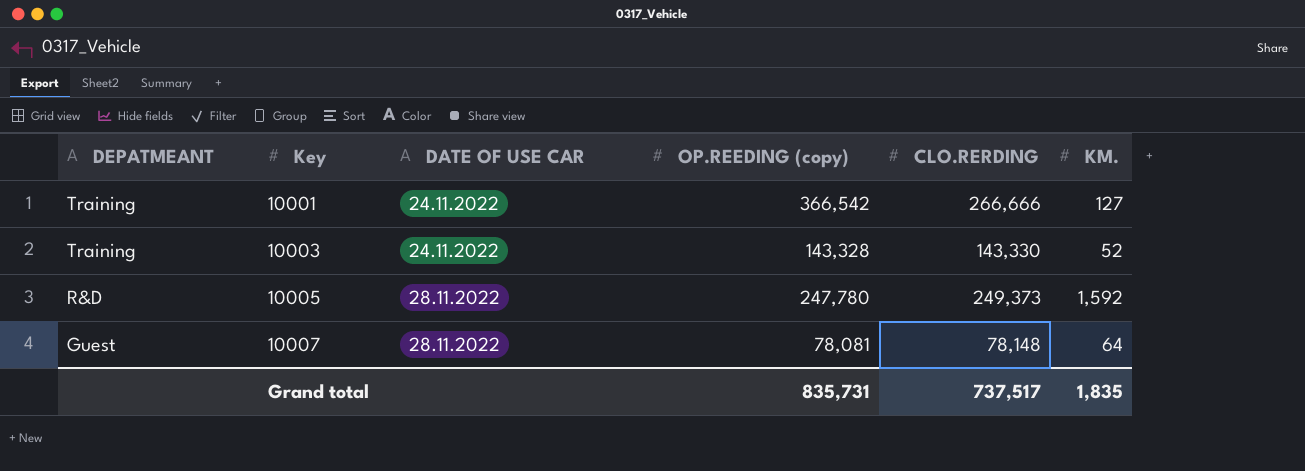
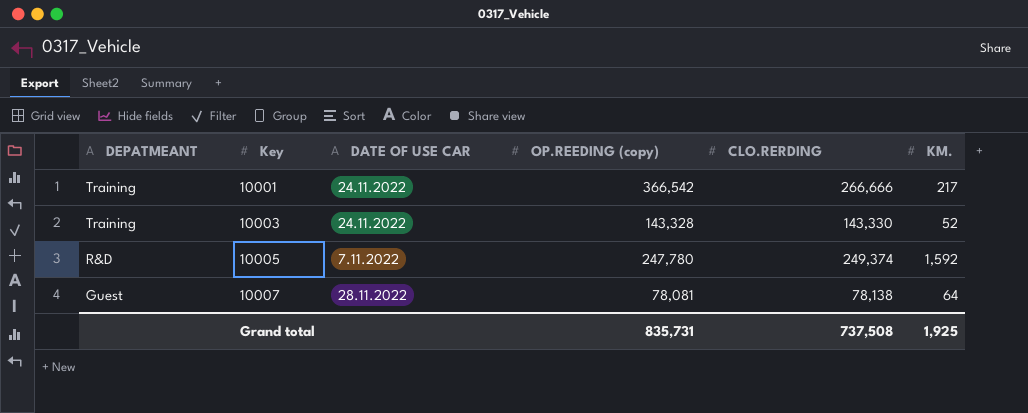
10001 | KM.: 127 -> 217
10005 | DATE OF USE CAR: 28.11.2022 -> 7.11.2022
10005 | CLO.RERDING: 249,373 -> 249,374
10007 | CLO.RERDING: 78,148 -> 78,138
Grand total | CLO.RERDING: 737,517 -> 737,508
Grand total | KM.: 1,835 -> 1,925

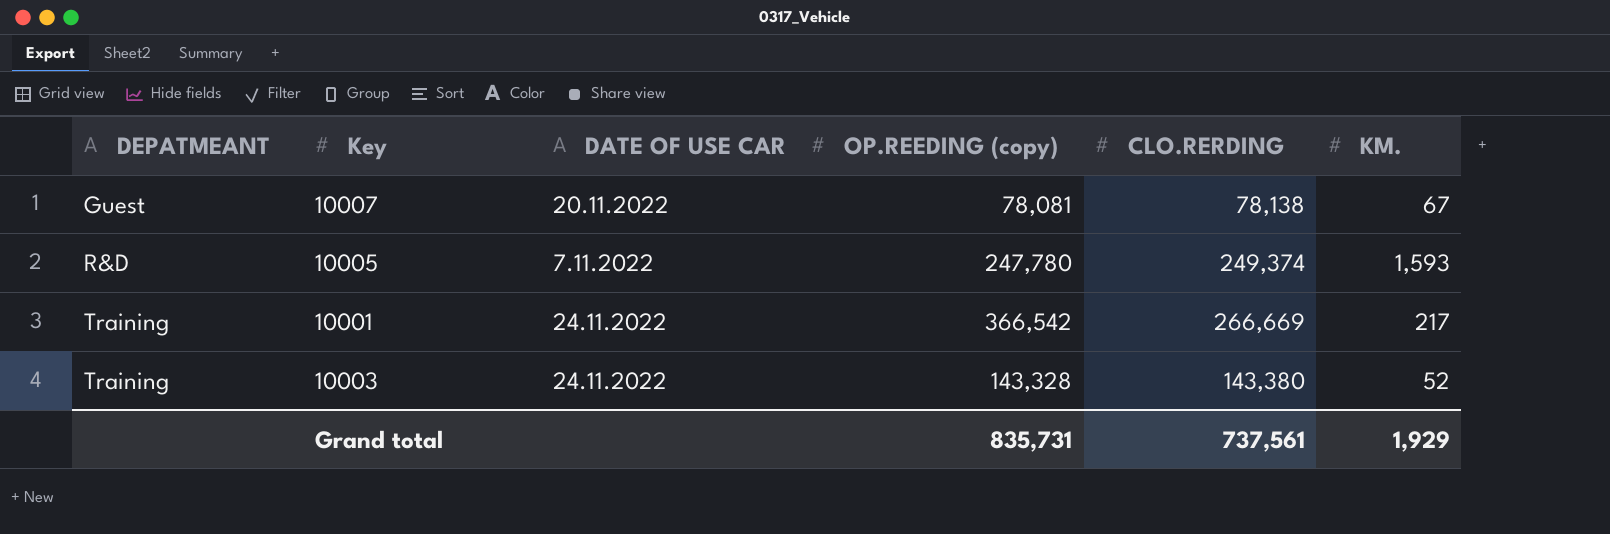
row order: DEPATMEANT descending -> DEPATMEANT ascending
10007 | DATE OF USE CAR: 28.11.2022 -> 20.11.2022
10007 | KM.: 64 -> 67
10005 | KM.: 1,592 -> 1,593
10001 | CLO.RERDING: 266,666 -> 266,669
10003 | CLO.RERDING: 143,330 -> 143,380
Grand total | CLO.RERDING: 737,508 -> 737,561
Grand total | KM.: 1,925 -> 1,929

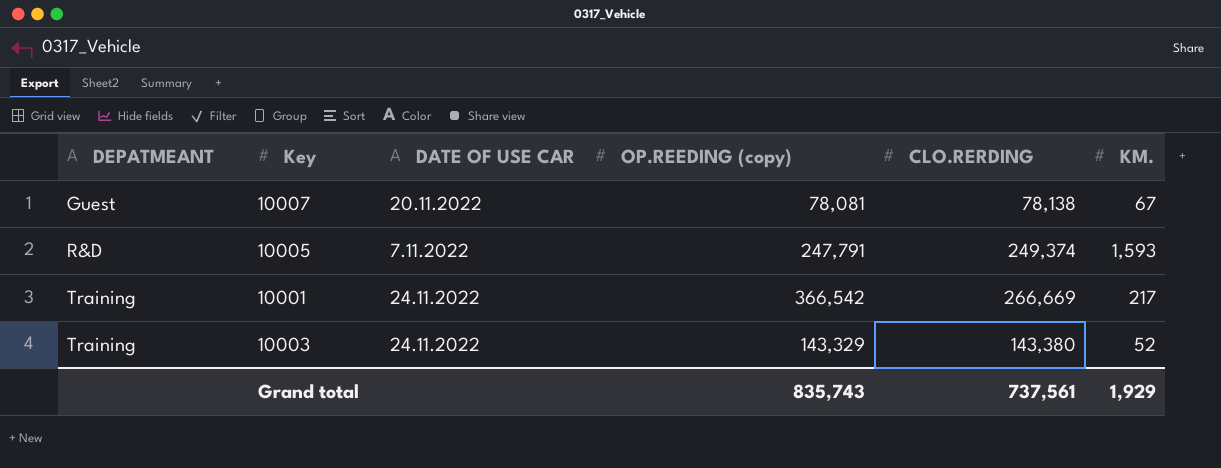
10005 | OP.REEDING (copy): 247,780 -> 247,791
10003 | OP.REEDING (copy): 143,328 -> 143,329
Grand total | OP.REEDING (copy): 835,731 -> 835,743

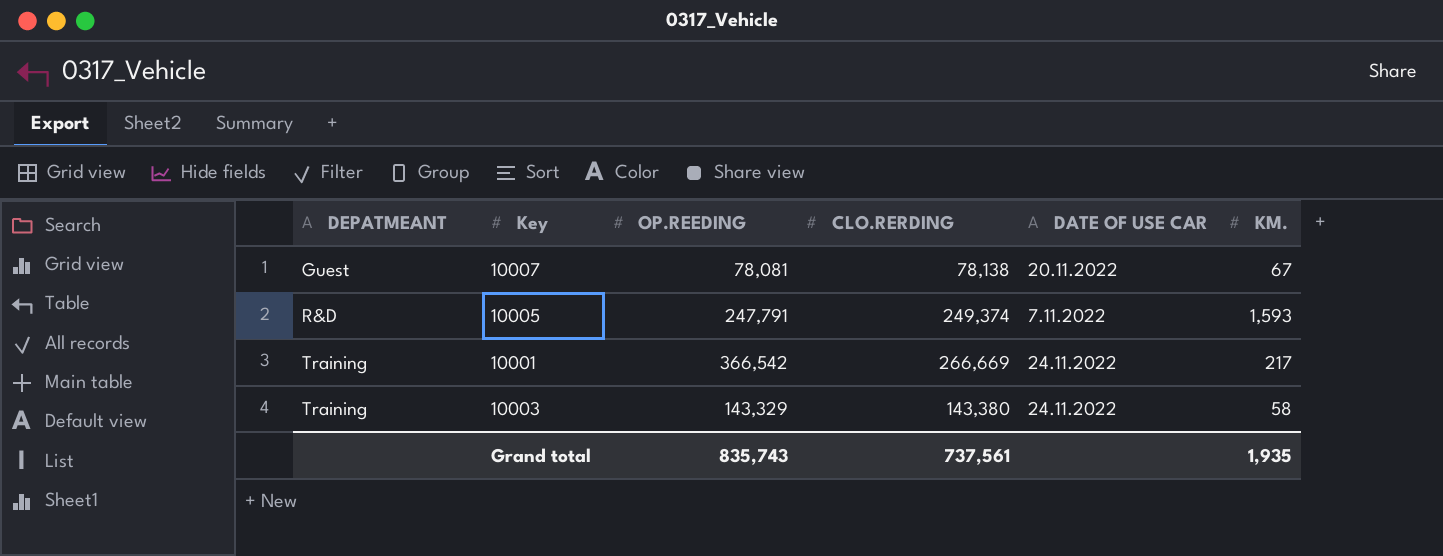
column name: OP.REEDING (copy) -> OP.REEDING
column DATE OF USE CAR | position: 3 -> 5
10003 | KM.: 52 -> 58
Grand total | KM.: 1,929 -> 1,935

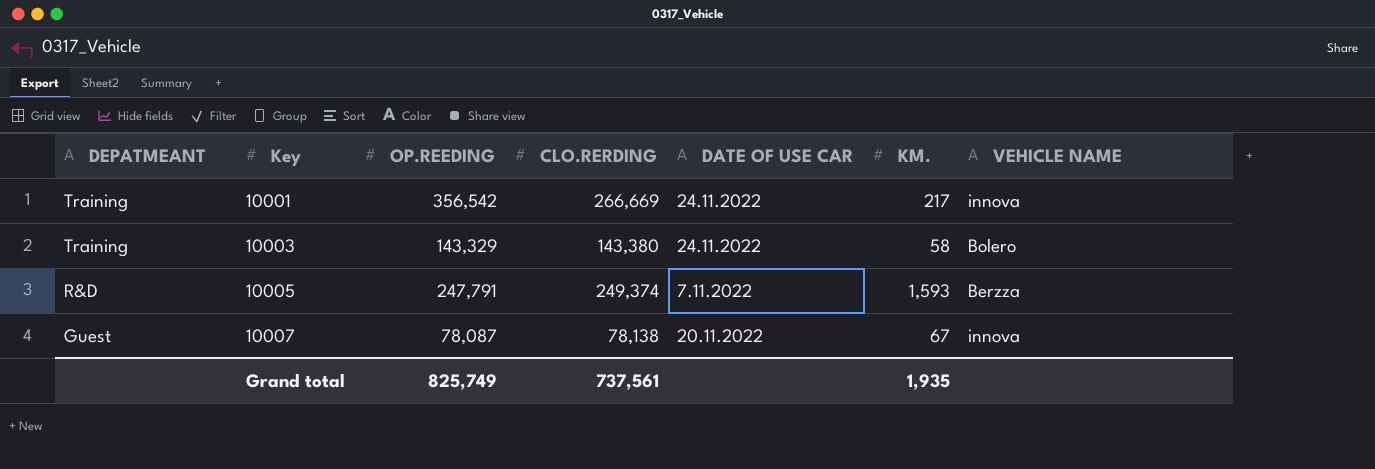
row order: DEPATMEANT ascending -> DEPATMEANT descending
column VEHICLE NAME | position: none -> 7
10001 | OP.REEDING: 366,542 -> 356,542
10007 | OP.REEDING: 78,081 -> 78,087
Grand total | OP.REEDING: 835,743 -> 825,749

